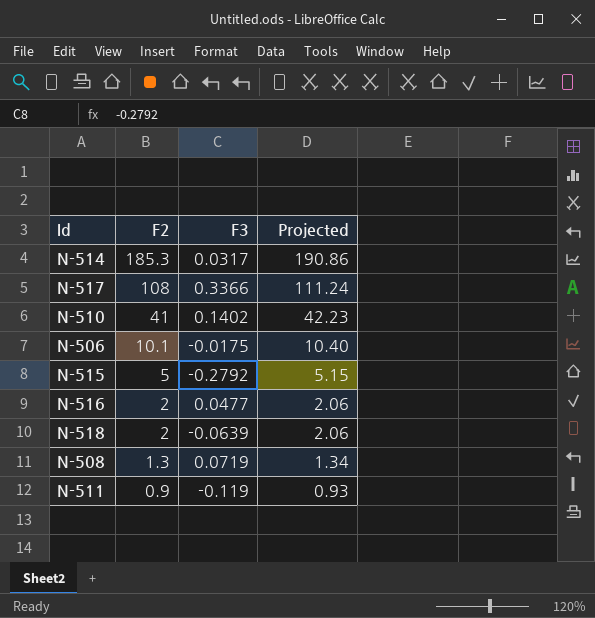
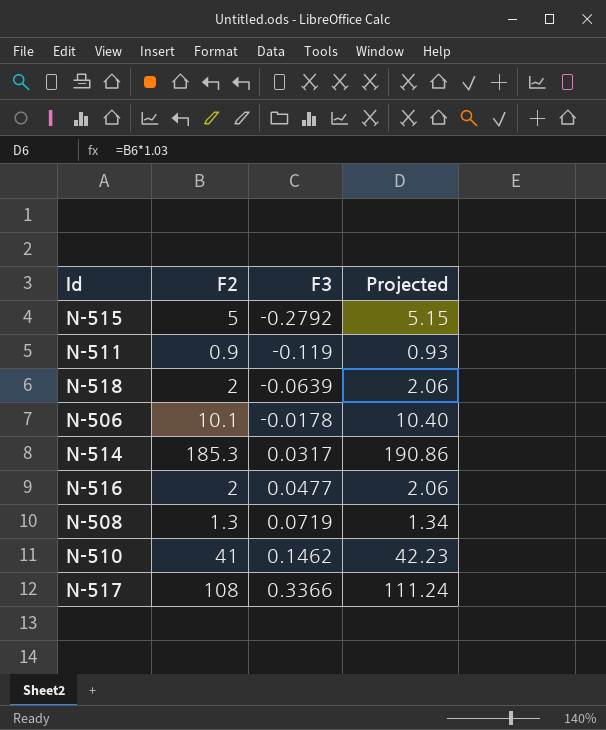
row order: F2 descending -> F3 ascending
N-506 | F3: -0.0175 -> -0.0178
N-510 | F3: 0.1402 -> 0.1462

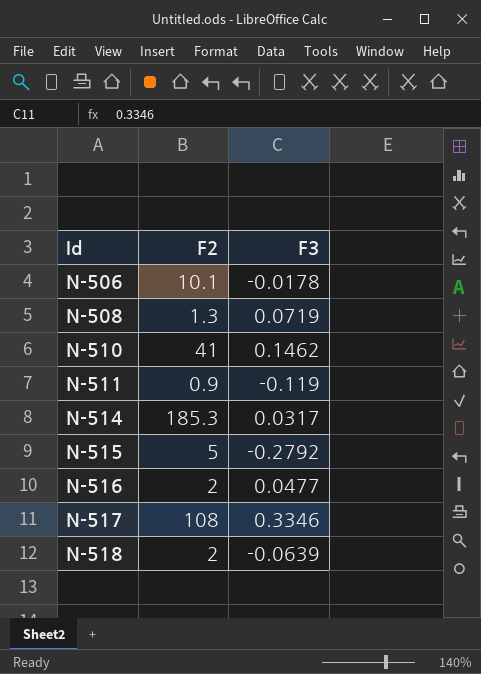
row order: F3 ascending -> Id ascending
column Projected | formula: [F2] * 1.03 -> none
N-517 | F3: 0.3366 -> 0.3346

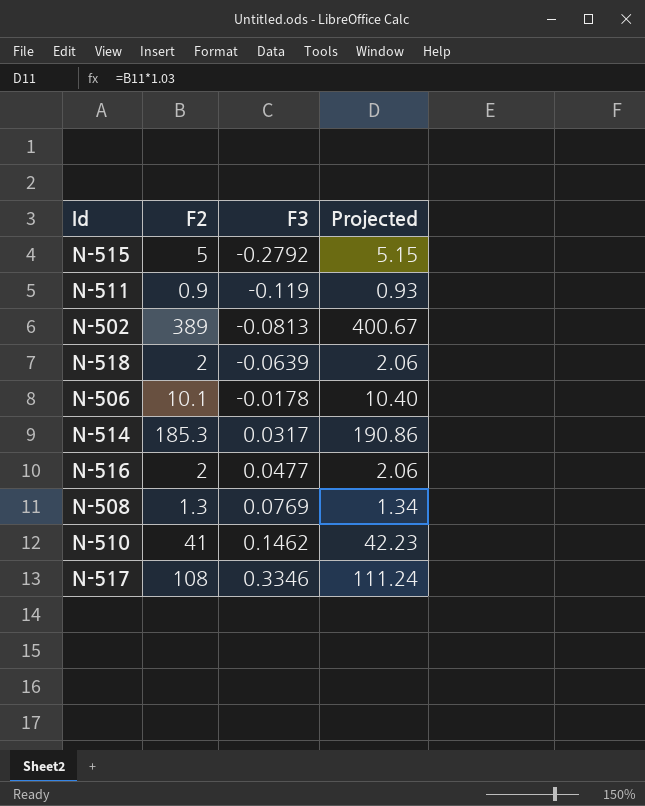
row order: Id ascending -> F3 ascending
column Projected | formula: none -> [F2] * 1.03
row N-502: none -> 389 | -0.0813 | 400.67
N-508 | F3: 0.0719 -> 0.0769

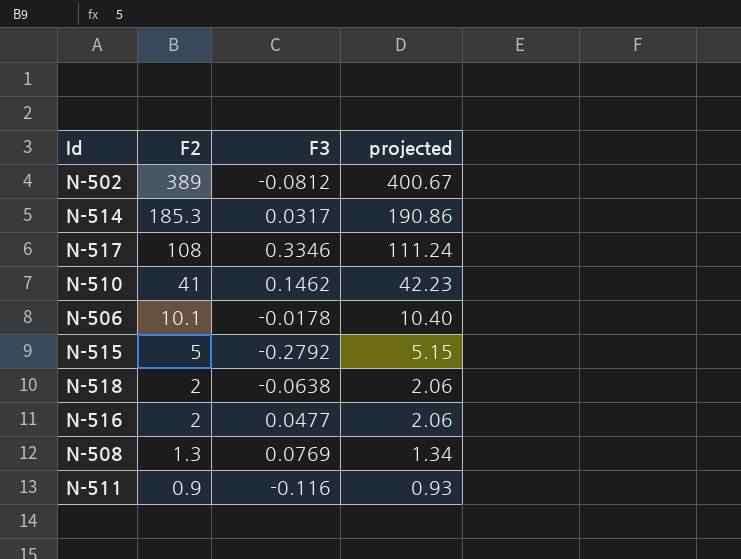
row order: F3 ascending -> F2 descending
column name: Projected -> projected
N-502 | F3: -0.0813 -> -0.0812
N-518 | F3: -0.0639 -> -0.0638
N-511 | F3: -0.119 -> -0.116

